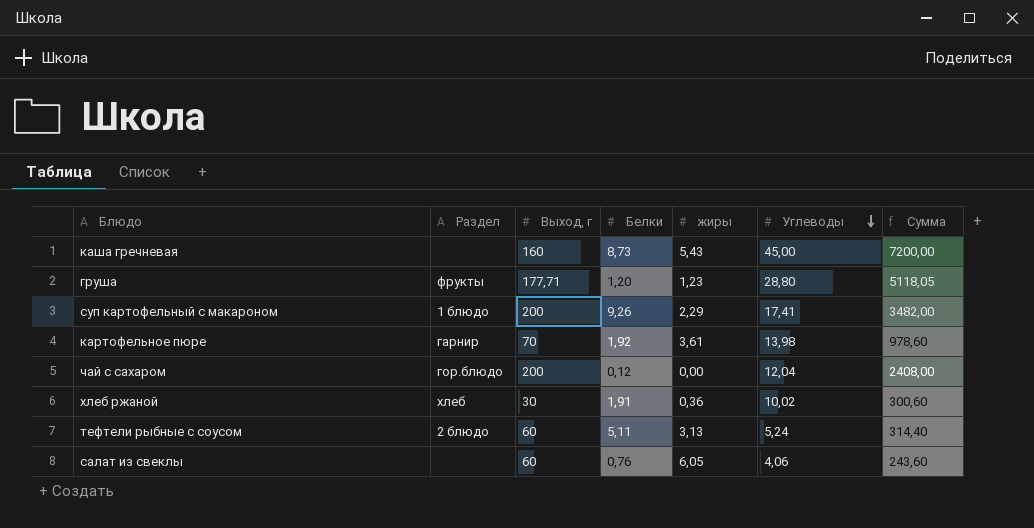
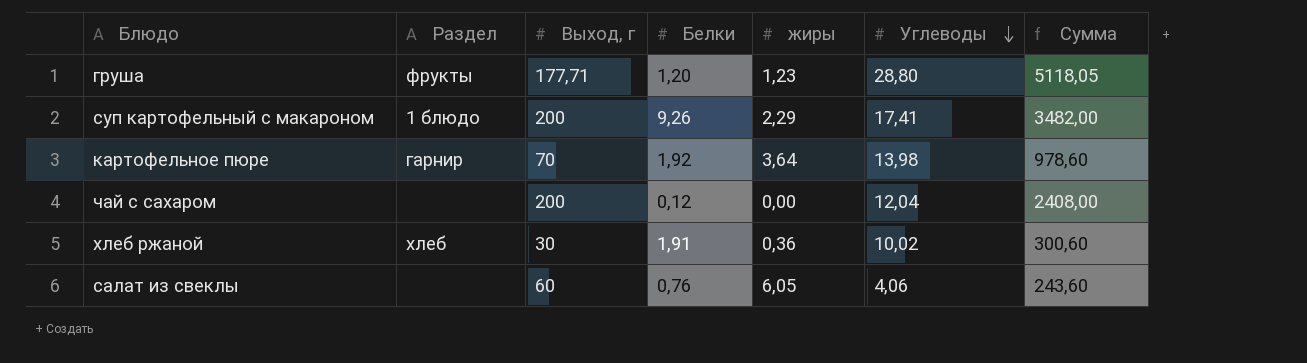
row каша гречневая: none | 160 | 8,73 | 5,43 | 45,00 | 7200,00 -> none
row тефтели рыбные с соусом: 2 блюдо | 60 | 5,11 | 3,13 | 5,24 | 314,40 -> none
картофельное пюре | жиры: 3,61 -> 3,64
чай с сахаром | Раздел: гор.блюдо -> none

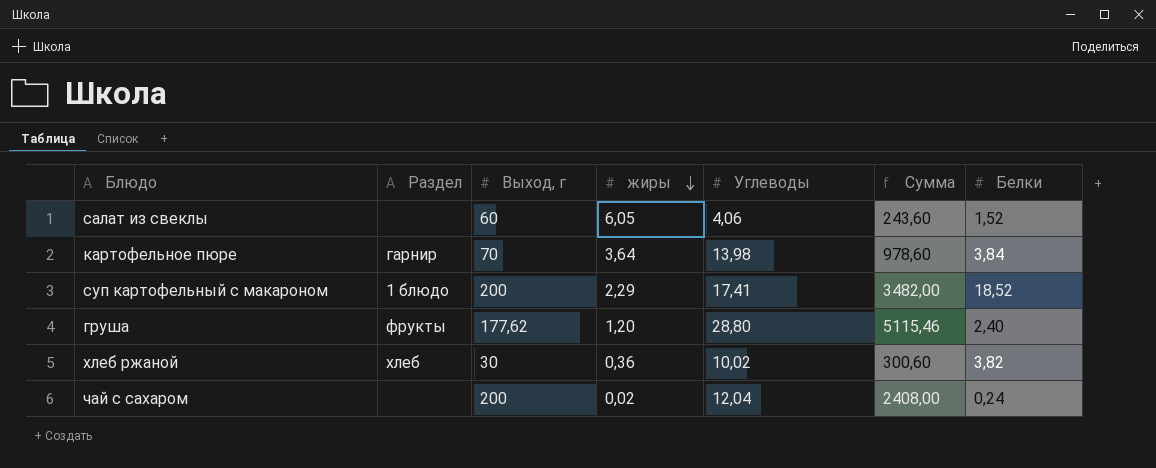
row order: Углеводы descending -> жиры descending
column Белки | position: 4 -> 7
салат из свеклы | Белки: 0,76 -> 1,52
картофельное пюре | Белки: 1,92 -> 3,84
суп картофельный с макароном | Белки: 9,26 -> 18,52
груша | Выход, г: 177,71 -> 177,62
груша | жиры: 1,23 -> 1,20
груша | Сумма: 5118,05 -> 5115,46
груша | Белки: 1,20 -> 2,40
хлеб ржаной | Белки: 1,91 -> 3,82
чай с сахаром | жиры: 0,00 -> 0,02
чай с сахаром | Белки: 0,12 -> 0,24

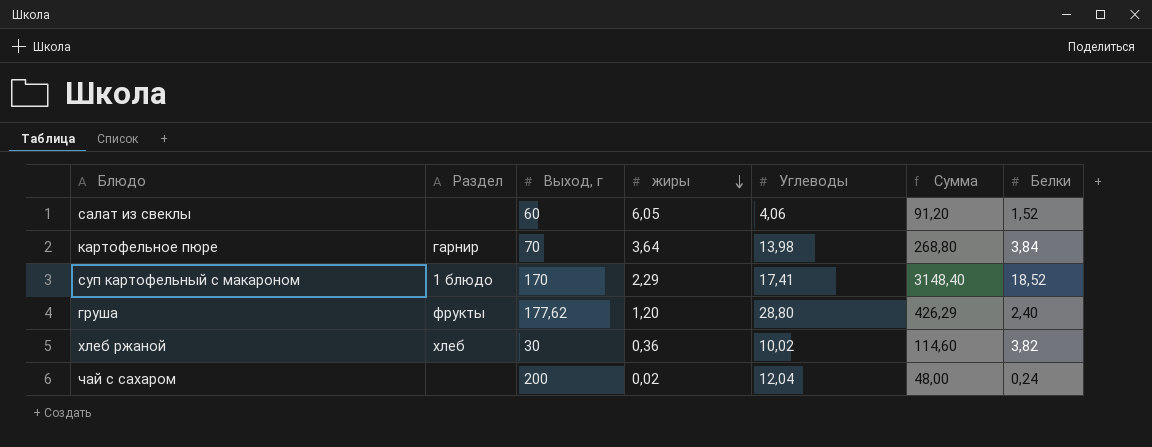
column Сумма | formula: [Выход, г] * [Углеводы] -> [Выход, г] * [Белки]
суп картофельный с макароном | Выход, г: 200 -> 170

